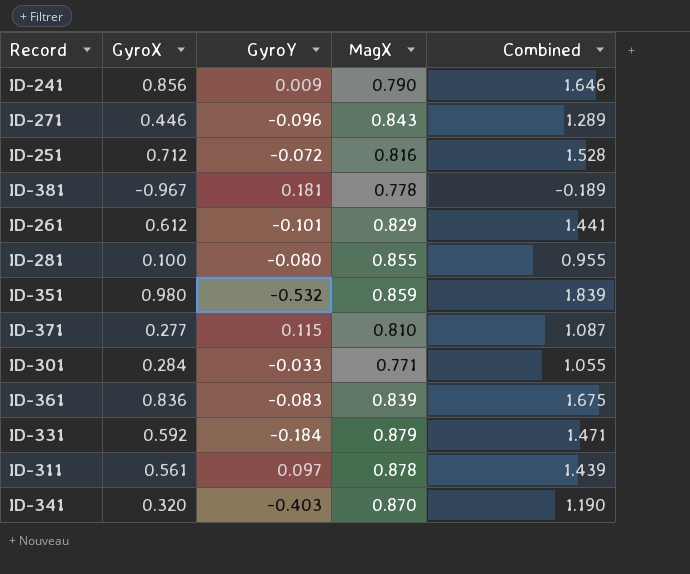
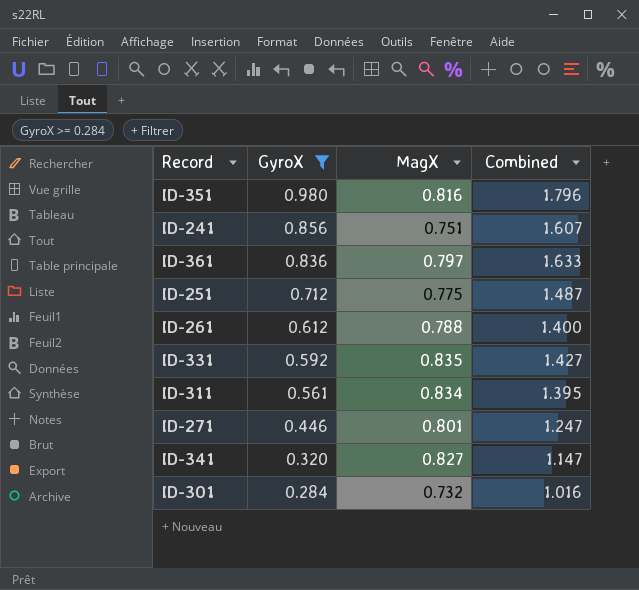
filter: none -> GyroX >= 0.284
row order: none -> GyroX descending
column GyroY | position: 3 -> none
ID-351 | MagX: 0.859 -> 0.816
ID-351 | Combined: 1.839 -> 1.796
ID-241 | MagX: 0.790 -> 0.751
ID-241 | Combined: 1.646 -> 1.607
ID-361 | MagX: 0.839 -> 0.797
ID-361 | Combined: 1.675 -> 1.633
ID-251 | MagX: 0.816 -> 0.775
ID-251 | Combined: 1.528 -> 1.487
ID-261 | MagX: 0.829 -> 0.788
ID-261 | Combined: 1.441 -> 1.400
ID-331 | MagX: 0.879 -> 0.835
ID-331 | Combined: 1.471 -> 1.427
ID-311 | MagX: 0.878 -> 0.834
ID-311 | Combined: 1.439 -> 1.395
ID-271 | MagX: 0.843 -> 0.801
ID-271 | Combined: 1.289 -> 1.247
ID-341 | MagX: 0.870 -> 0.827
ID-341 | Combined: 1.190 -> 1.147
ID-301 | MagX: 0.771 -> 0.732
ID-301 | Combined: 1.055 -> 1.016

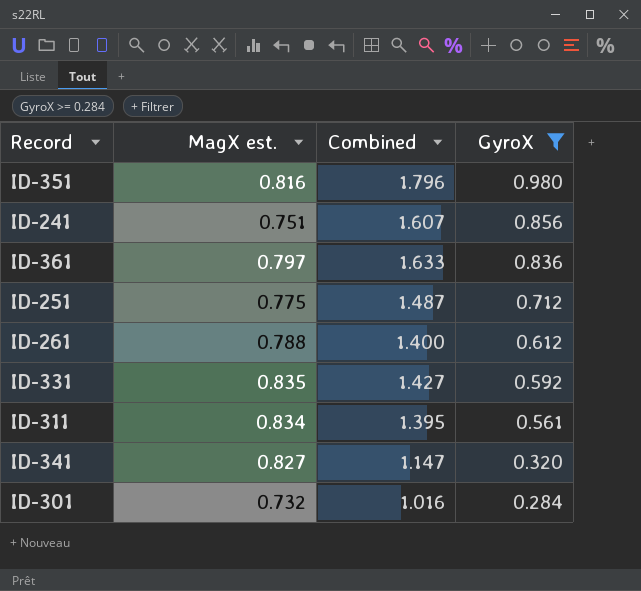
column name: MagX -> MagX est.
column GyroX | position: 2 -> 4
row ID-271: 0.446 | 0.801 | 1.247 -> none

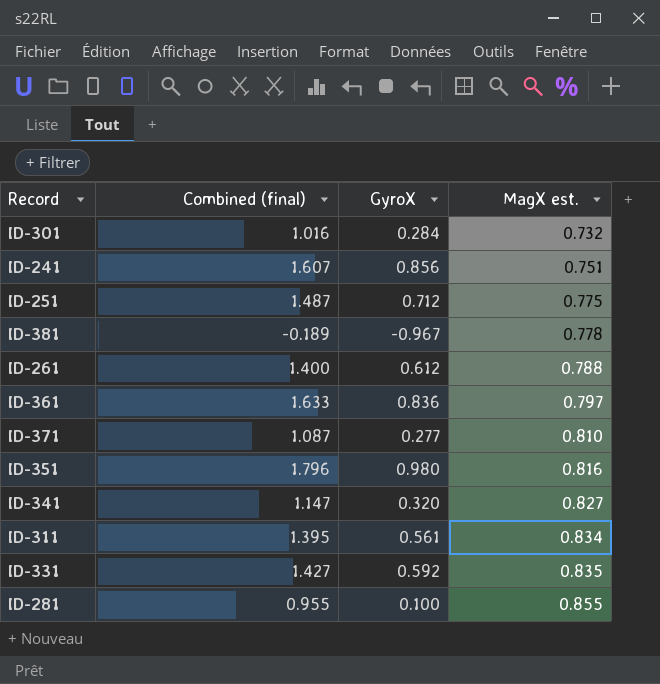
filter: GyroX >= 0.284 -> none
row order: GyroX descending -> MagX est. ascending
column name: Combined -> Combined (final)
column MagX est. | position: 2 -> 4

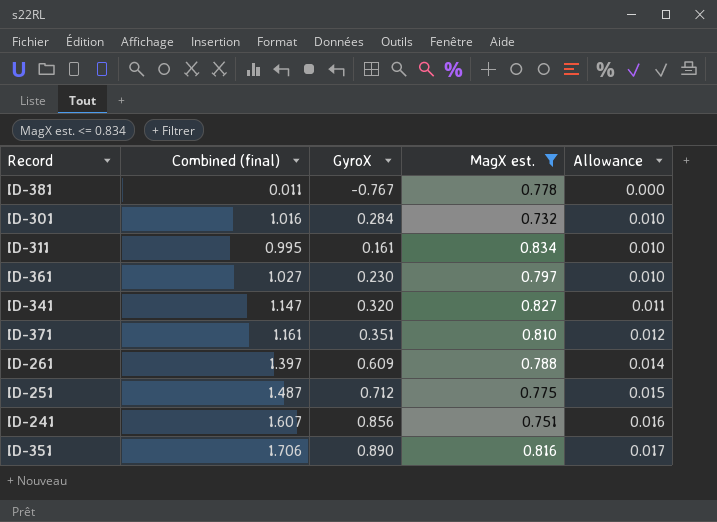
filter: none -> MagX est. <= 0.834
row order: MagX est. ascending -> Allowance ascending
column Allowance | formula: none -> [Combined (final)] * 0.01
ID-381 | Combined (final): -0.189 -> 0.011
ID-381 | GyroX: -0.967 -> -0.767
ID-311 | Combined (final): 1.395 -> 0.995
ID-311 | GyroX: 0.561 -> 0.161
ID-361 | Combined (final): 1.633 -> 1.027
ID-361 | GyroX: 0.836 -> 0.230
ID-371 | Combined (final): 1.087 -> 1.161
ID-371 | GyroX: 0.277 -> 0.351
ID-261 | Combined (final): 1.400 -> 1.397
ID-261 | GyroX: 0.612 -> 0.609
ID-351 | Combined (final): 1.796 -> 1.706
ID-351 | GyroX: 0.980 -> 0.890

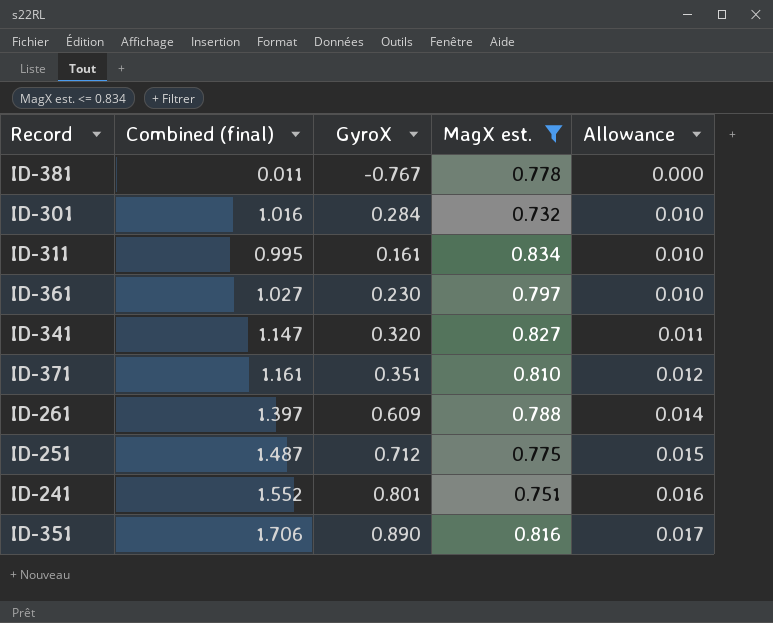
ID-241 | Combined (final): 1.607 -> 1.552
ID-241 | GyroX: 0.856 -> 0.801

